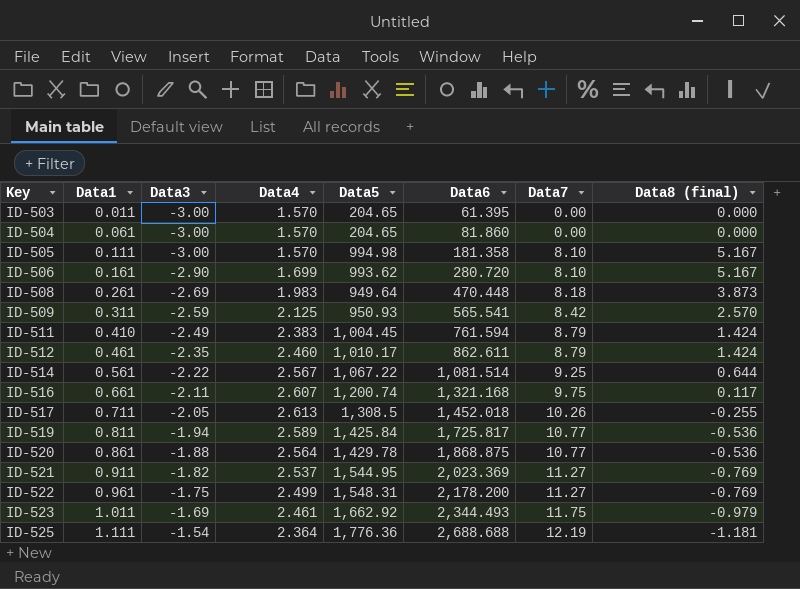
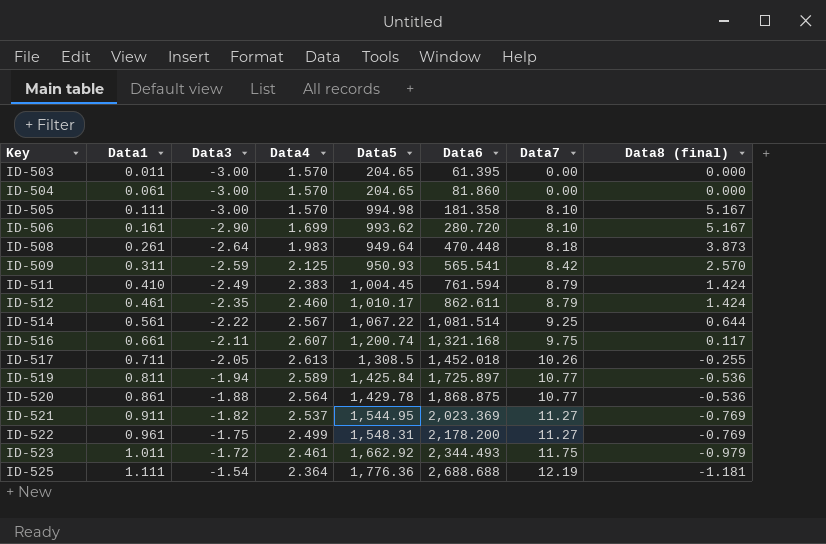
ID-508 | Data3: -2.69 -> -2.64
ID-519 | Data6: 1,725.817 -> 1,725.897
ID-523 | Data3: -1.69 -> -1.72

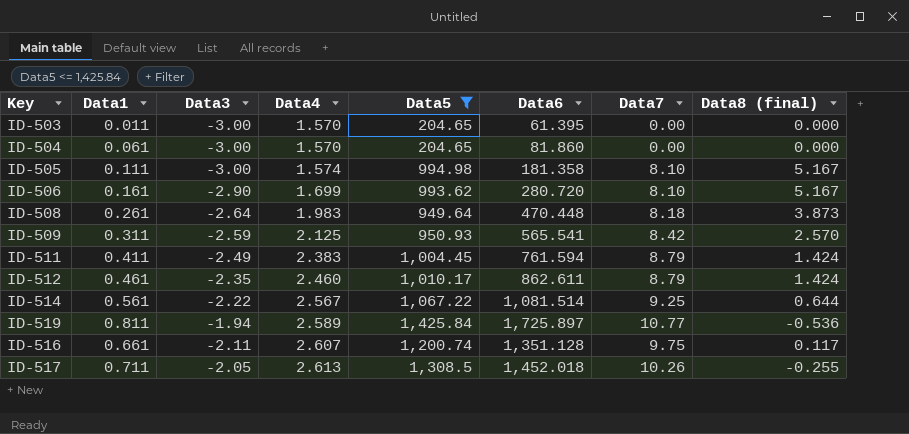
filter: none -> Data5 <= 1,425.84
row order: Key ascending -> Data4 ascending
ID-505 | Data4: 1.570 -> 1.574
ID-511 | Data1: 0.410 -> 0.411
ID-516 | Data6: 1,321.168 -> 1,351.128

